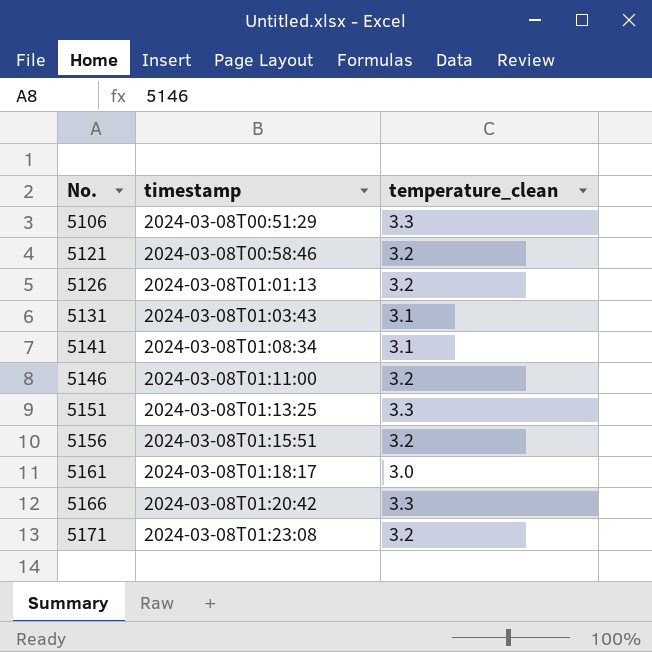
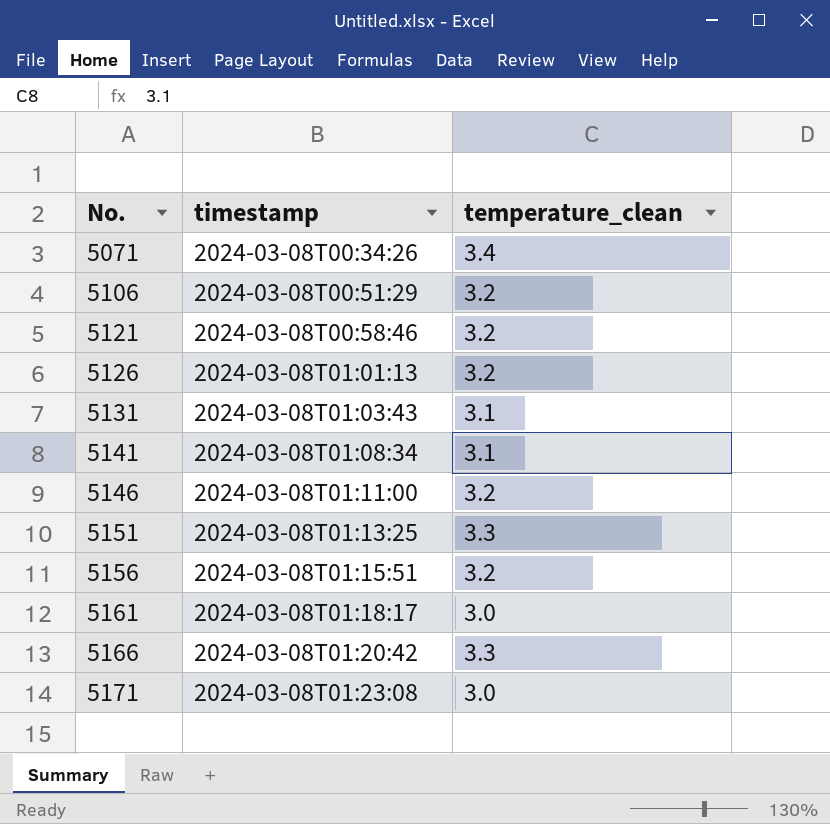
row 5071: none -> 2024-03-08T00:34:26 | 3.4
5106 | temperature_clean: 3.3 -> 3.2
5171 | temperature_clean: 3.2 -> 3.0

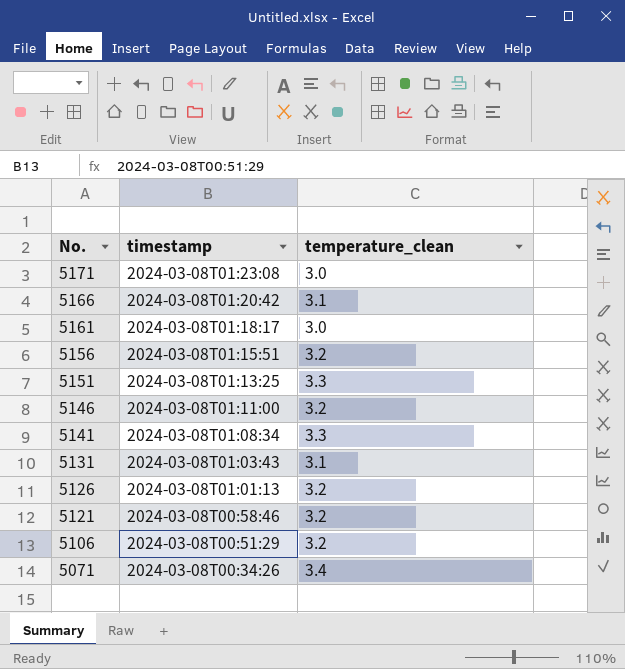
row order: No. ascending -> No. descending
5166 | temperature_clean: 3.3 -> 3.1
5141 | temperature_clean: 3.1 -> 3.3

